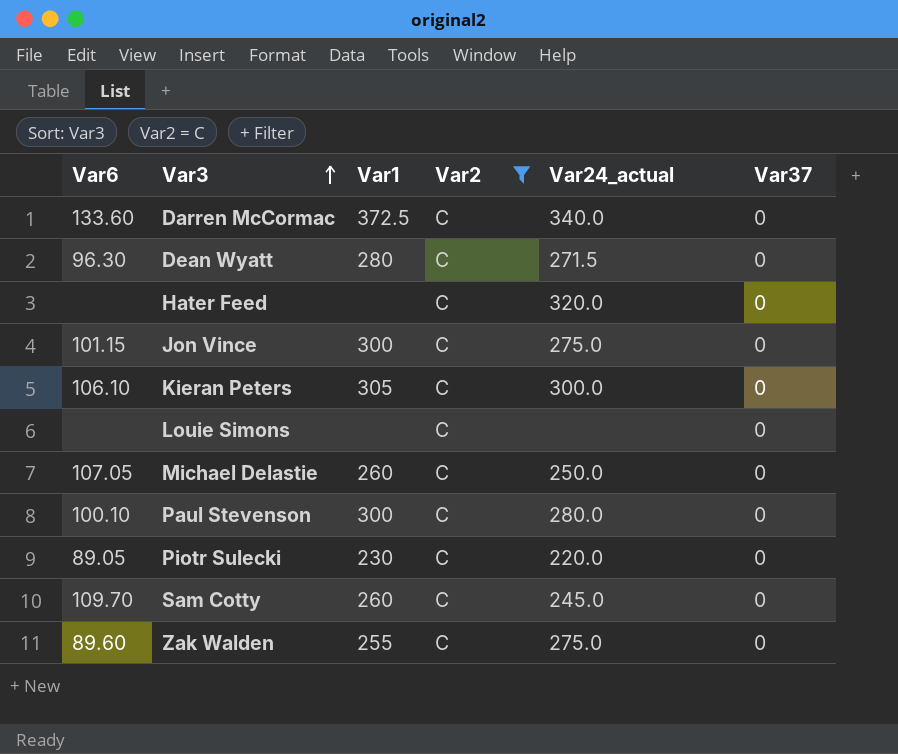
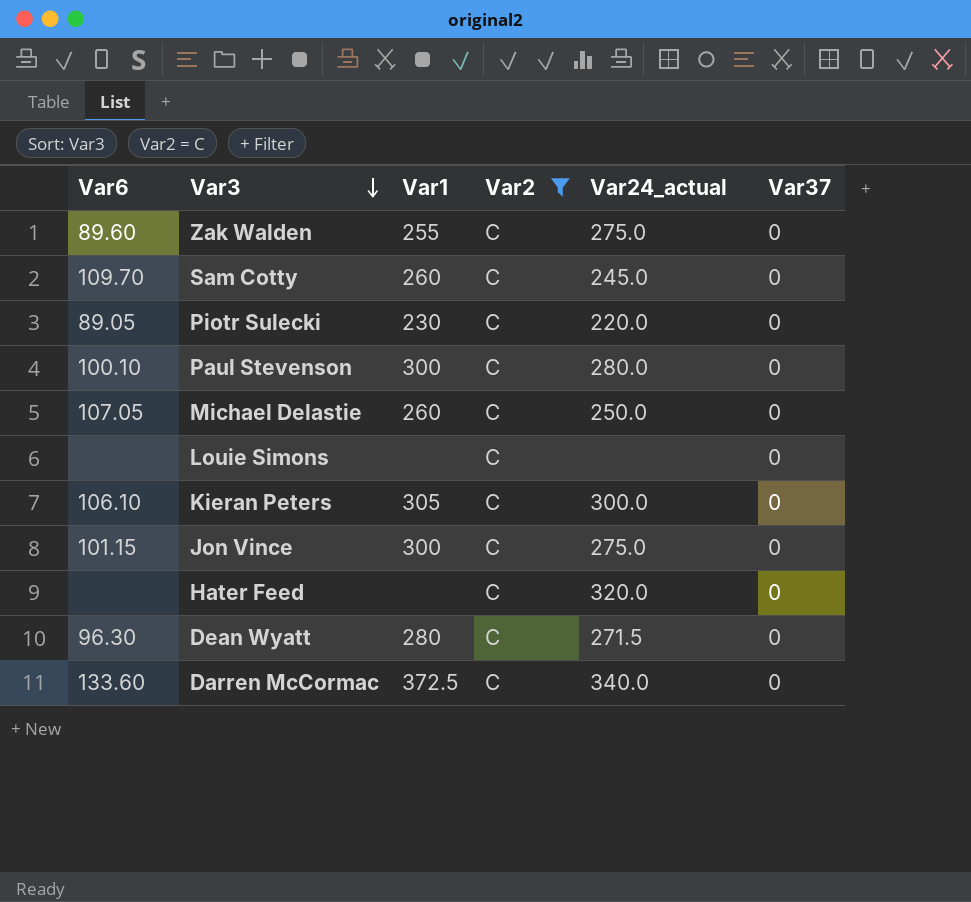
row order: Var3 ascending -> Var3 descending

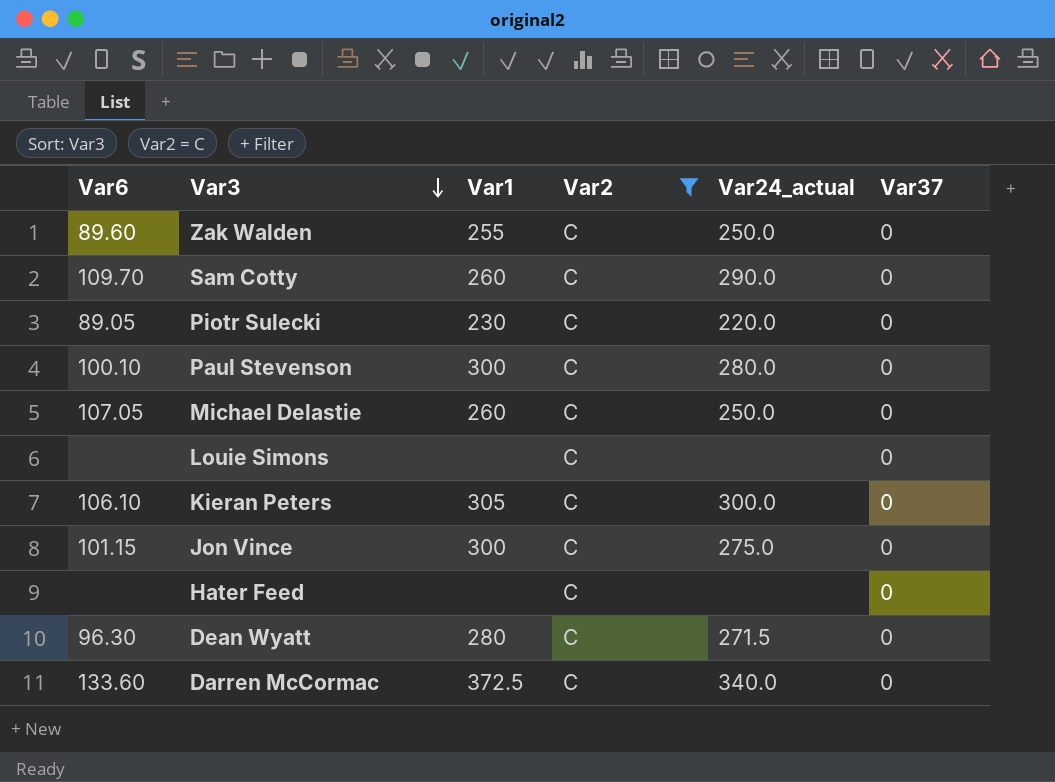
Zak Walden | Var24_actual: 275.0 -> 250.0
Sam Cotty | Var24_actual: 245.0 -> 290.0
Hater Feed | Var24_actual: 320.0 -> none

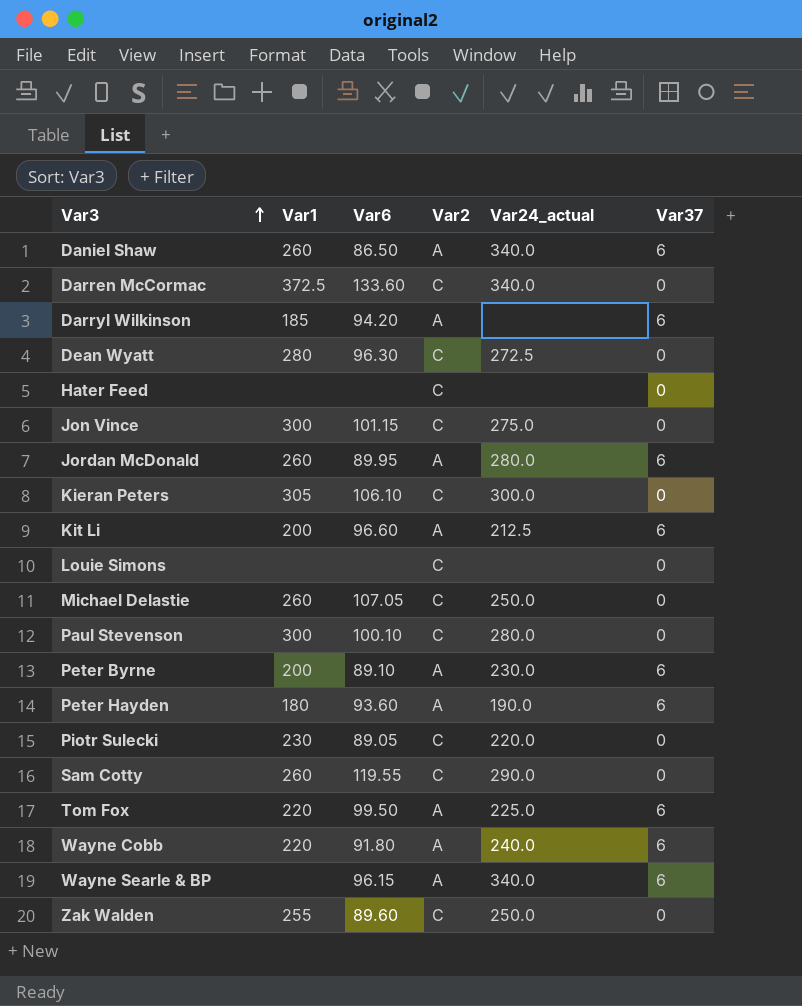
filter: Var2 = C -> none
row order: Var3 descending -> Var3 ascending
column Var6 | position: 1 -> 3
Dean Wyatt | Var24_actual: 271.5 -> 272.5
Sam Cotty | Var6: 109.70 -> 119.55

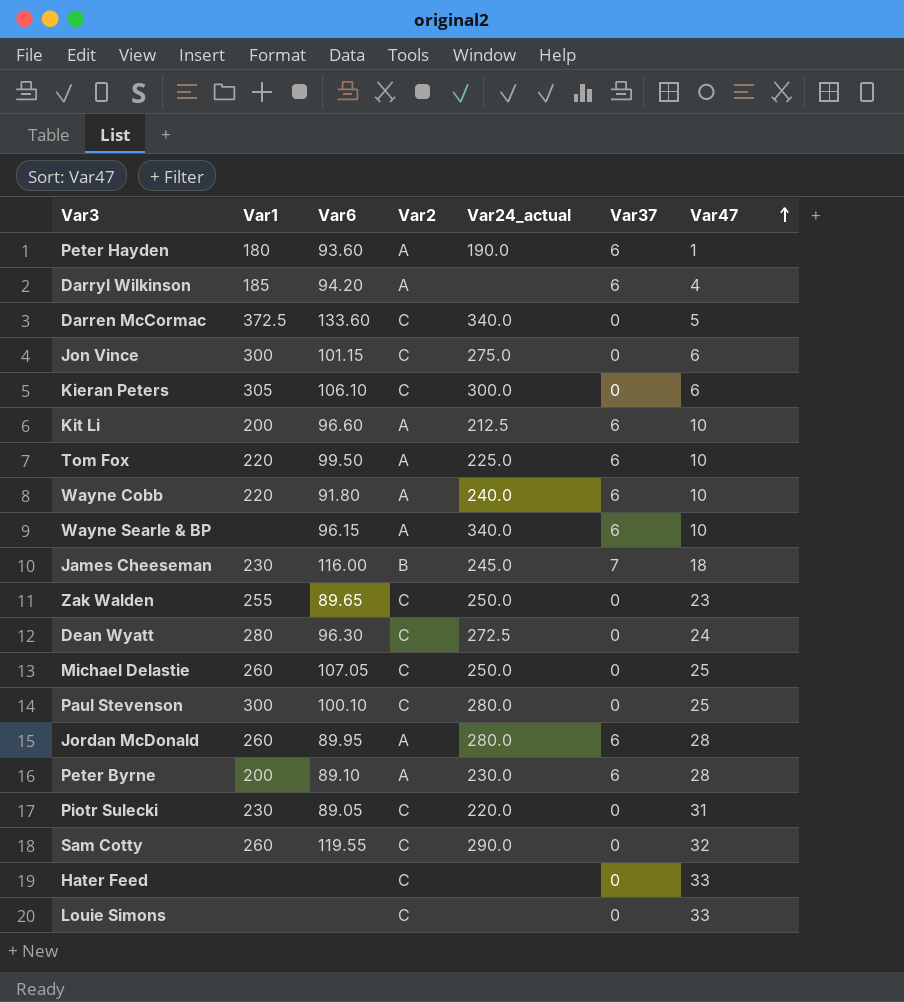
row order: Var3 ascending -> Var47 ascending
column Var47 | position: none -> 7
row Daniel Shaw: 260 | 86.50 | A | 340.0 | 6 -> none
row James Cheeseman: none -> 230 | 116.00 | B | 245.0 | 7 | 18
Zak Walden | Var6: 89.60 -> 89.65

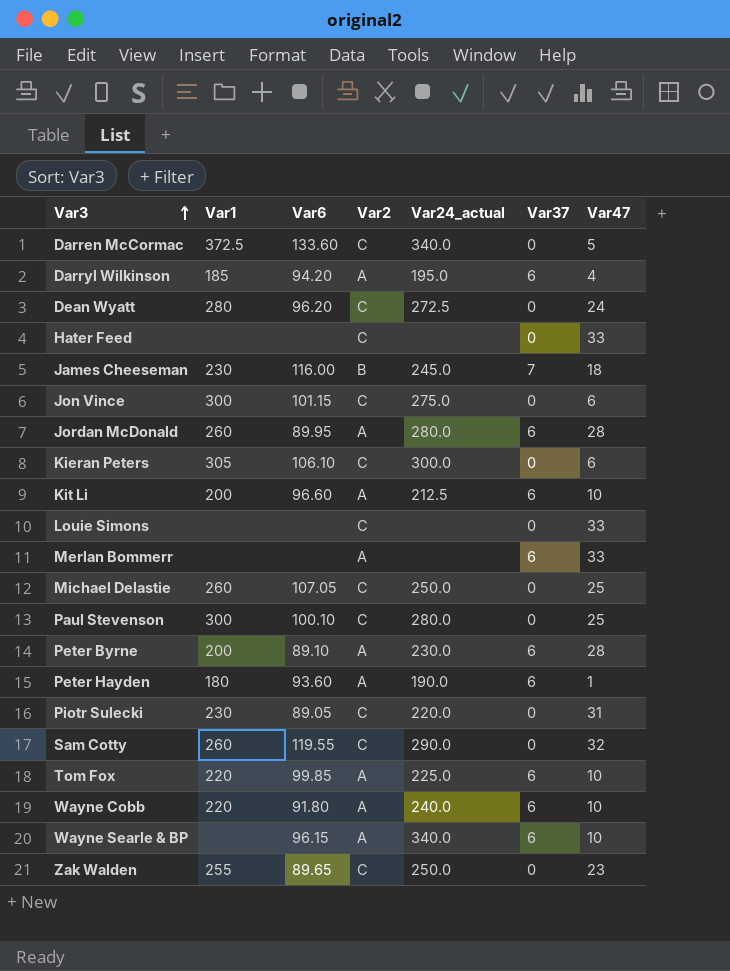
row order: Var47 ascending -> Var3 ascending
Darryl Wilkinson | Var24_actual: none -> 195.0
Dean Wyatt | Var6: 96.30 -> 96.20
row Merlan Bommerr: none -> none | none | A | none | 6 | 33
Tom Fox | Var6: 99.50 -> 99.85

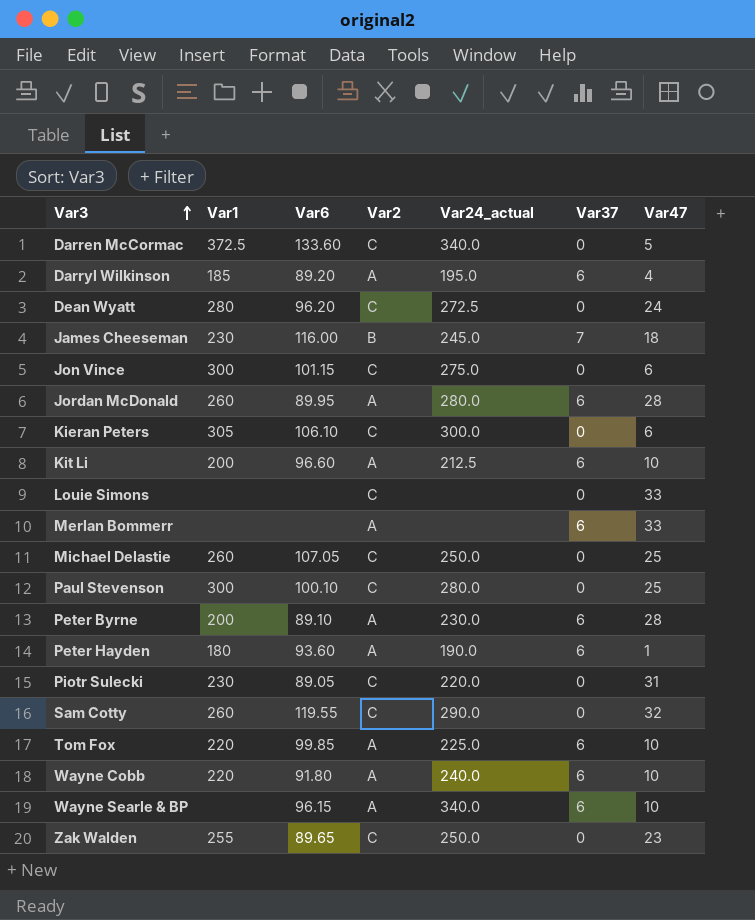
row Hater Feed: none | none | C | none | 0 | 33 -> none
Darryl Wilkinson | Var6: 94.20 -> 89.20

